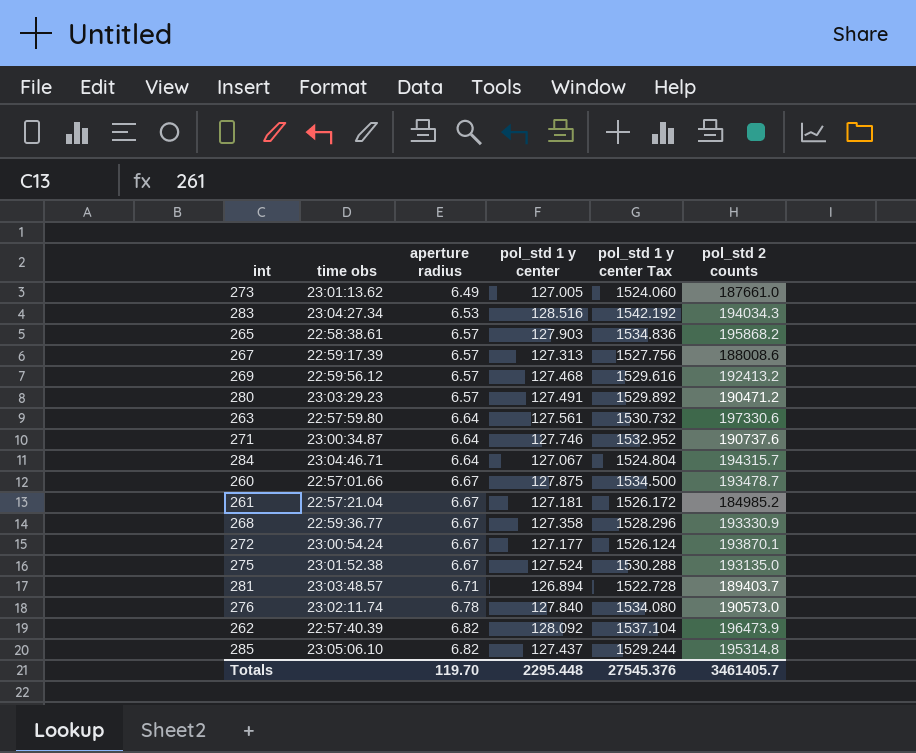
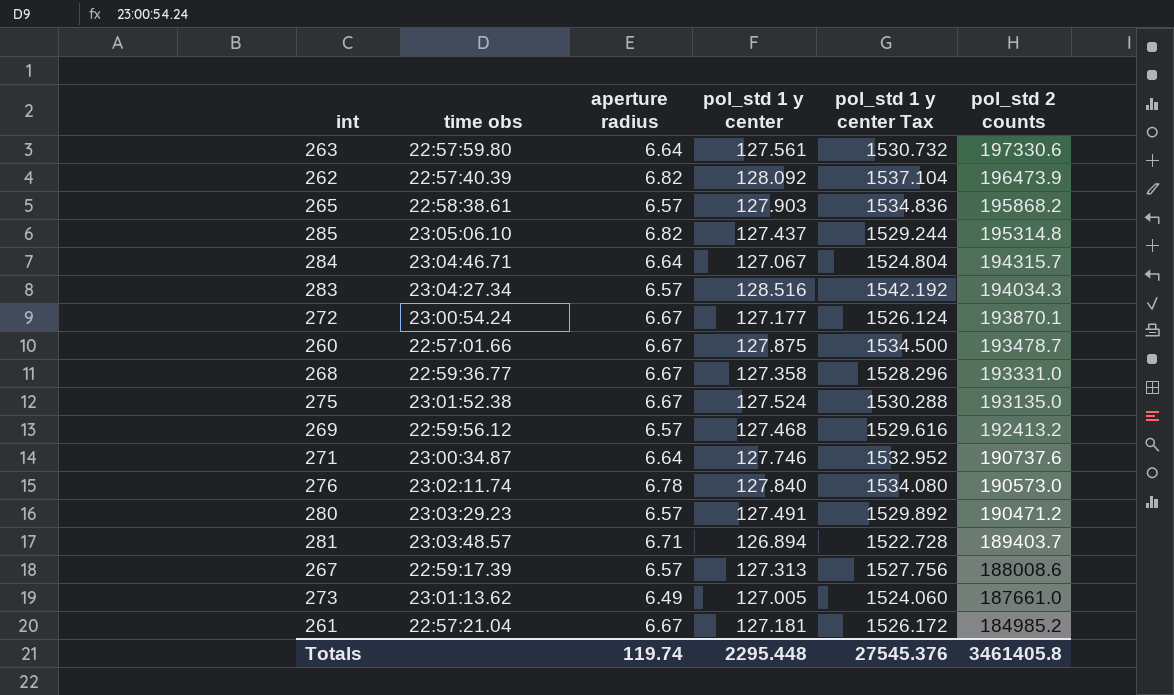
row order: aperture radius ascending -> pol_std 2 counts descending
283 | aperture radius: 6.53 -> 6.57
268 | pol_std 2 counts: 193330.9 -> 193331.0
Totals | aperture radius: 119.70 -> 119.74
Totals | pol_std 2 counts: 3461405.7 -> 3461405.8

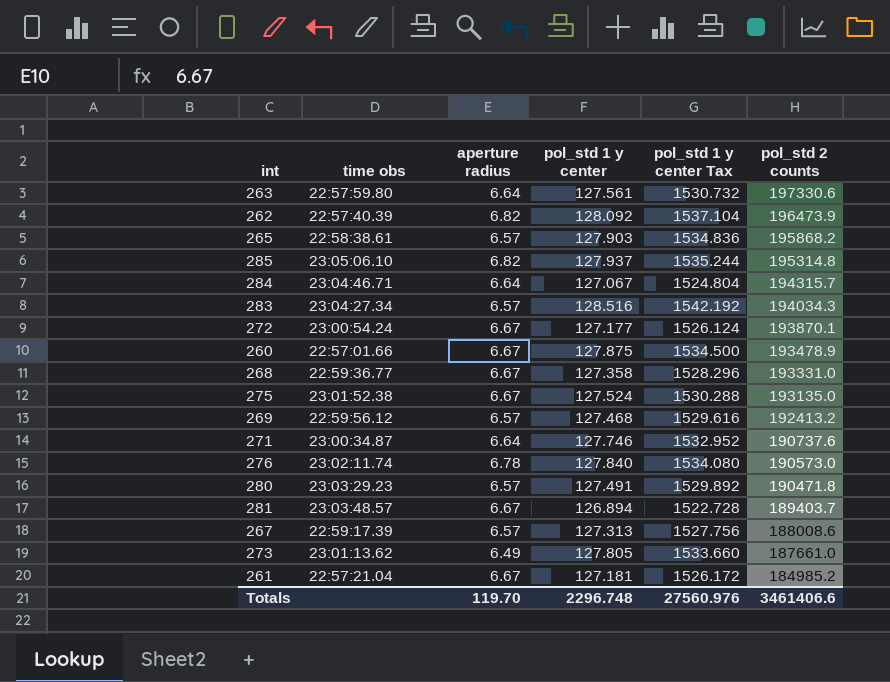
285 | pol_std 1 y center: 127.437 -> 127.937
285 | pol_std 1 y center Tax: 1529.244 -> 1535.244
260 | pol_std 2 counts: 193478.7 -> 193478.9
280 | pol_std 2 counts: 190471.2 -> 190471.8
281 | aperture radius: 6.71 -> 6.67
273 | pol_std 1 y center: 127.005 -> 127.805
273 | pol_std 1 y center Tax: 1524.060 -> 1533.660
Totals | aperture radius: 119.74 -> 119.70
Totals | pol_std 1 y center: 2295.448 -> 2296.748
Totals | pol_std 1 y center Tax: 27545.376 -> 27560.976
Totals | pol_std 2 counts: 3461405.8 -> 3461406.6

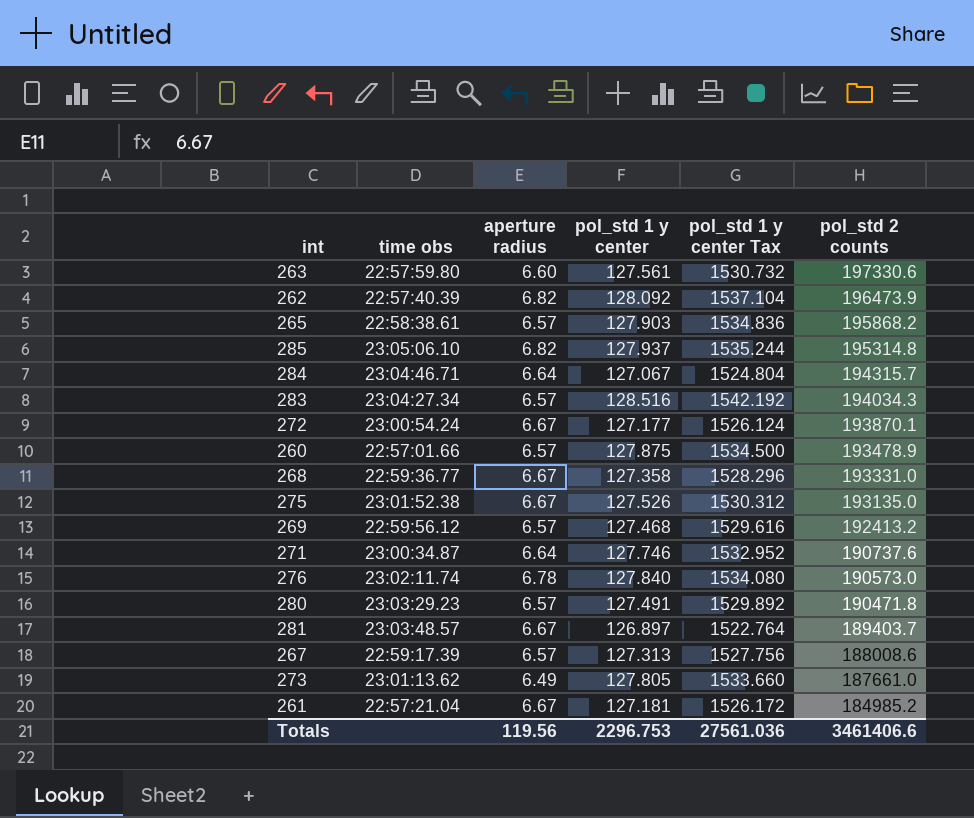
263 | aperture radius: 6.64 -> 6.60
260 | aperture radius: 6.67 -> 6.57
275 | pol_std 1 y center: 127.524 -> 127.526
275 | pol_std 1 y center Tax: 1530.288 -> 1530.312
281 | pol_std 1 y center: 126.894 -> 126.897
281 | pol_std 1 y center Tax: 1522.728 -> 1522.764
Totals | aperture radius: 119.70 -> 119.56
Totals | pol_std 1 y center: 2296.748 -> 2296.753
Totals | pol_std 1 y center Tax: 27560.976 -> 27561.036

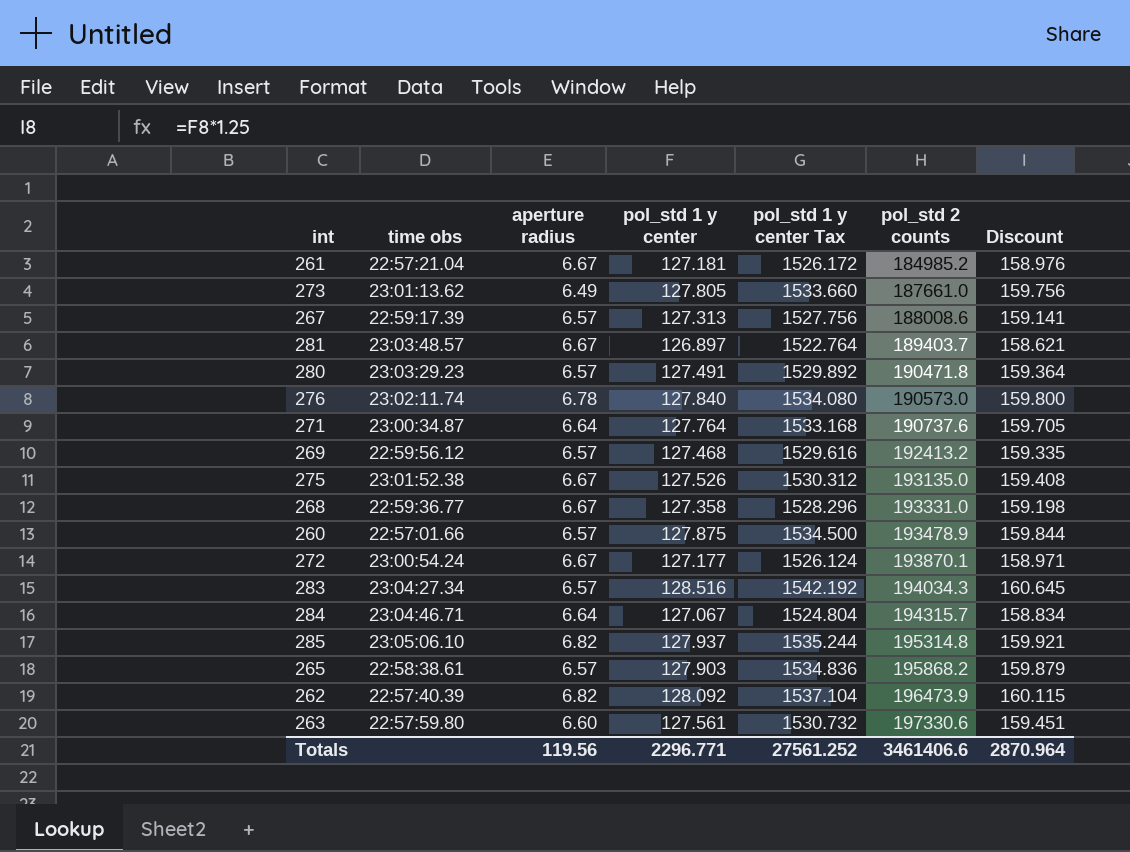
row order: pol_std 2 counts descending -> pol_std 2 counts ascending
column Discount | formula: none -> [pol_std 1 y center] * 1.25
271 | pol_std 1 y center: 127.746 -> 127.764
271 | pol_std 1 y center Tax: 1532.952 -> 1533.168
Totals | pol_std 1 y center: 2296.753 -> 2296.771
Totals | pol_std 1 y center Tax: 27561.036 -> 27561.252

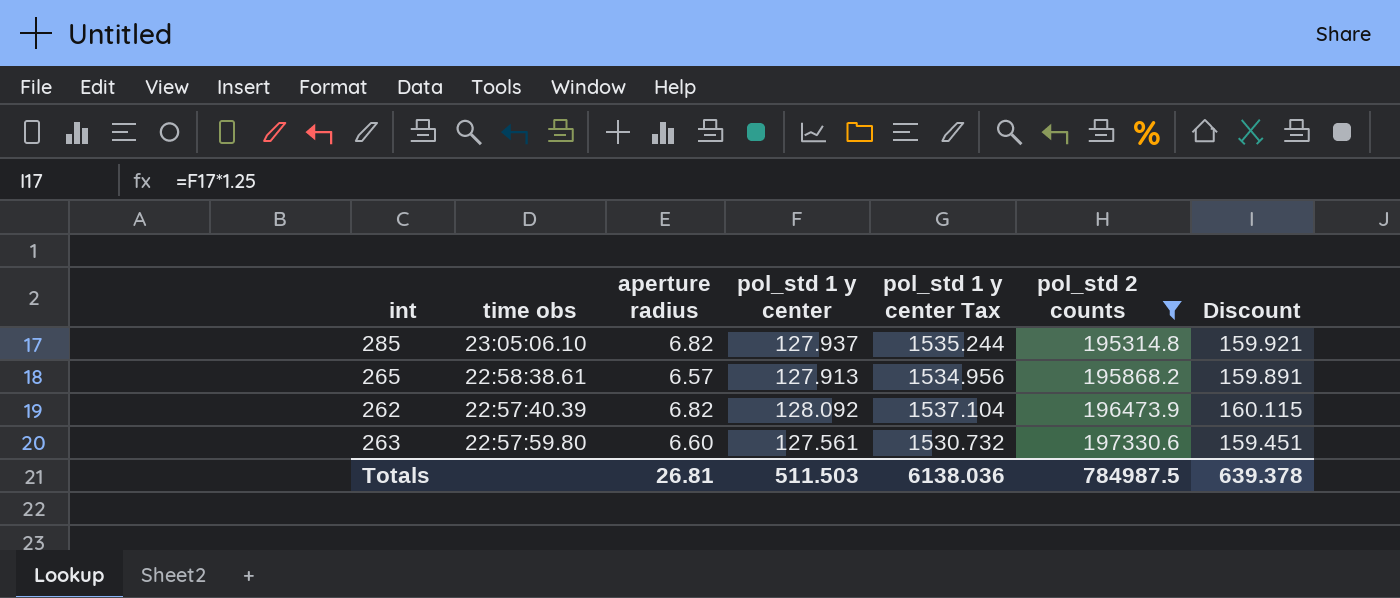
filter: none -> pol_std 2 counts >= 195314.8
265 | pol_std 1 y center: 127.903 -> 127.913
265 | pol_std 1 y center Tax: 1534.836 -> 1534.956
265 | Discount: 159.879 -> 159.891
Totals | aperture radius: 119.56 -> 26.81
Totals | pol_std 1 y center: 2296.771 -> 511.503
Totals | pol_std 1 y center Tax: 27561.252 -> 6138.036
Totals | pol_std 2 counts: 3461406.6 -> 784987.5
Totals | Discount: 2870.964 -> 639.378

